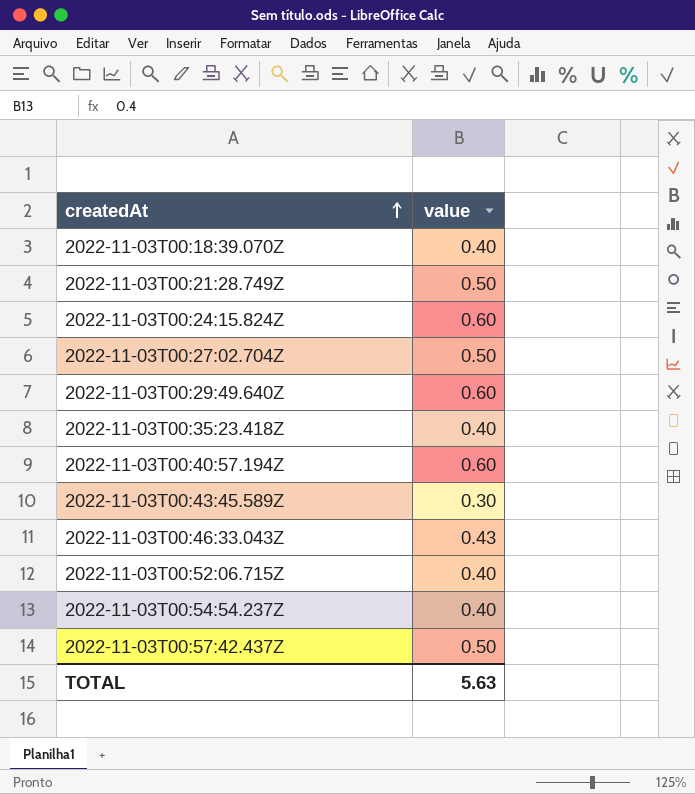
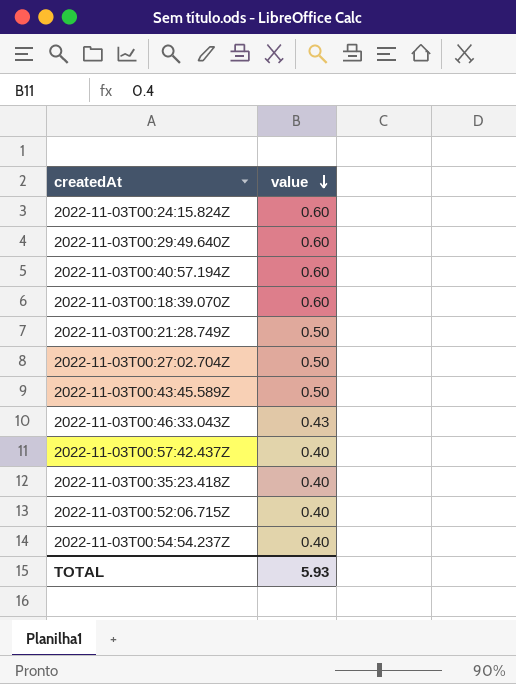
row order: createdAt ascending -> value descending
2022-11-03T00:18:39.070Z | value: 0.40 -> 0.60
2022-11-03T00:43:45.589Z | value: 0.30 -> 0.50
2022-11-03T00:57:42.437Z | value: 0.50 -> 0.40
TOTAL | value: 5.63 -> 5.93

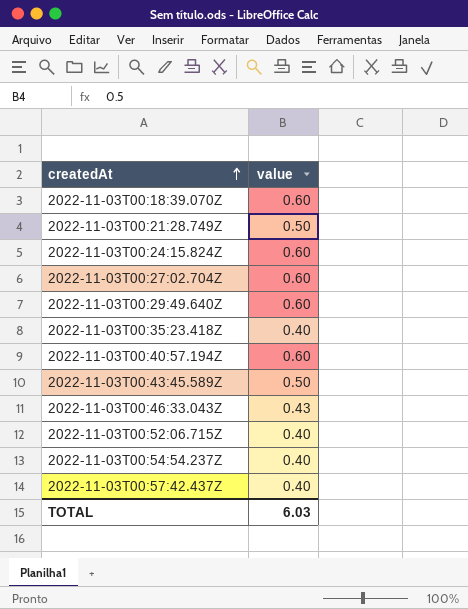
row order: value descending -> createdAt ascending
2022-11-03T00:27:02.704Z | value: 0.50 -> 0.60
TOTAL | value: 5.93 -> 6.03

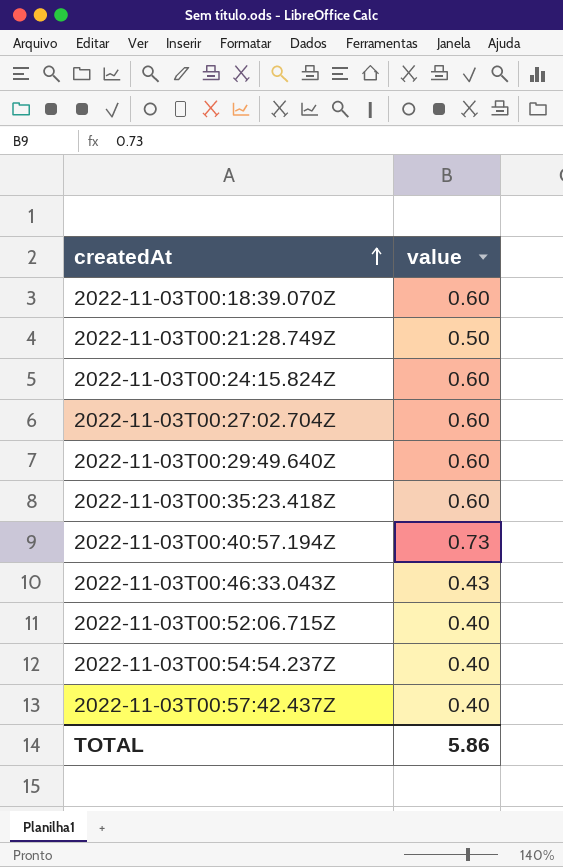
row 2022-11-03T00:43:45.589Z: 0.50 -> none
2022-11-03T00:35:23.418Z | value: 0.40 -> 0.60
2022-11-03T00:40:57.194Z | value: 0.60 -> 0.73
TOTAL | value: 6.03 -> 5.86

